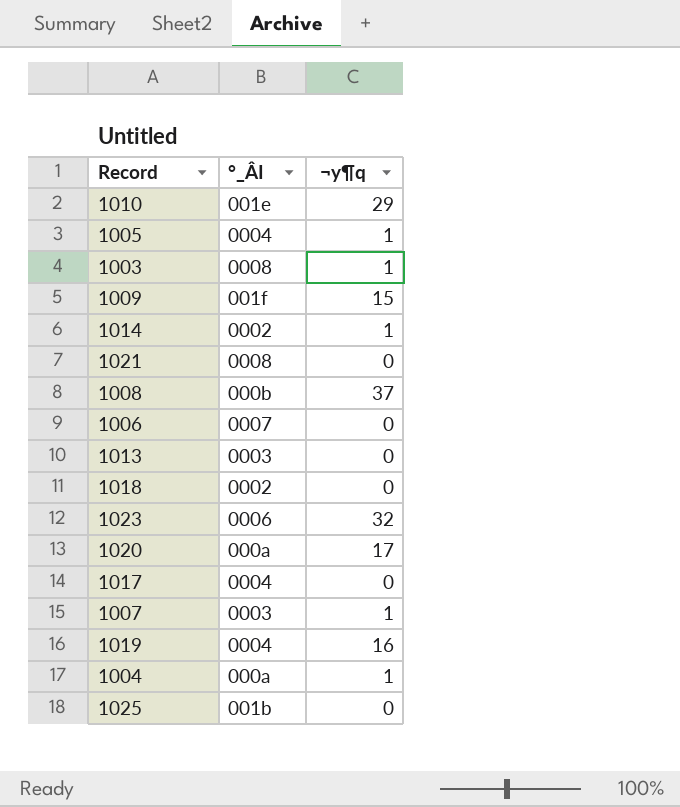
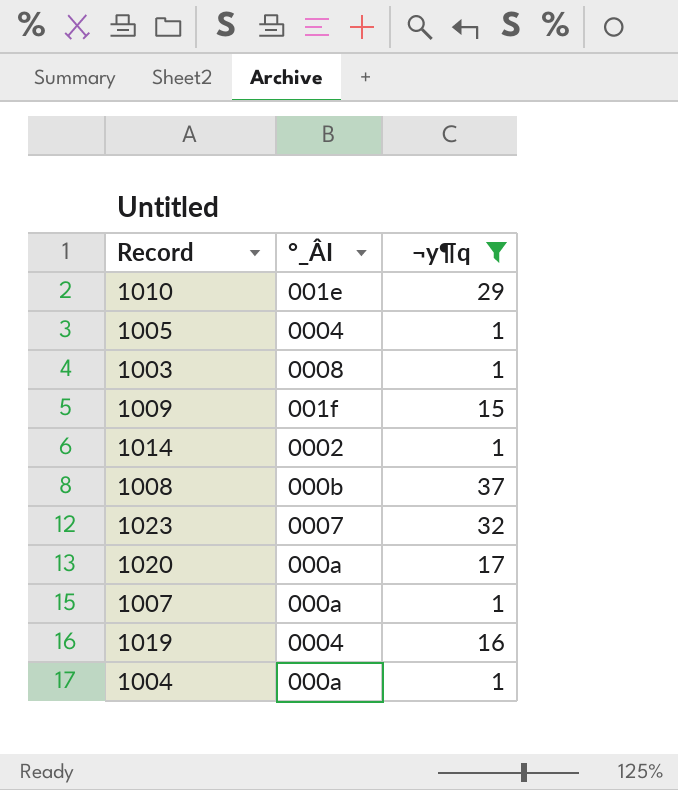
filter: none -> ¬y¶q != 0
1023 | °_ÂI: 0006 -> 0007
1007 | °_ÂI: 0003 -> 000a

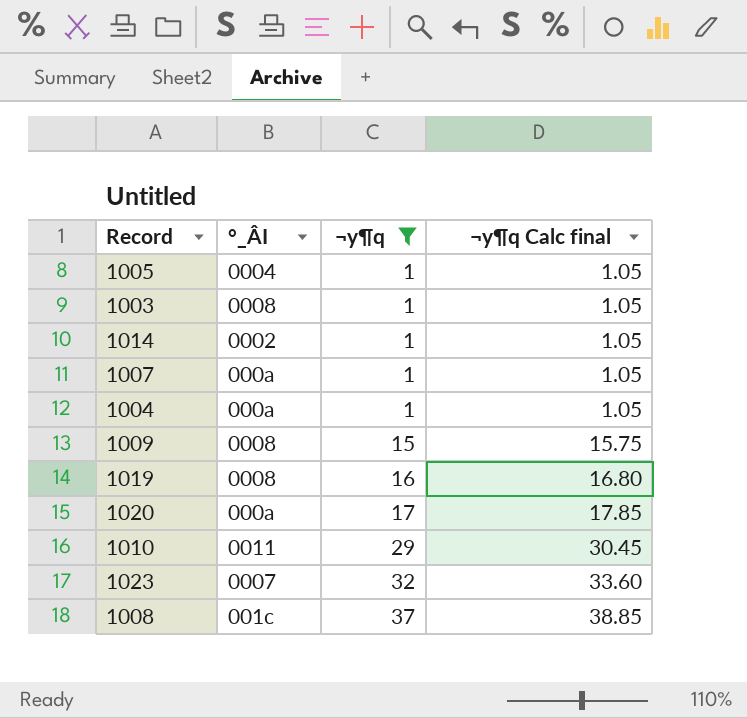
row order: none -> ¬y¶q ascending
column ¬y¶q Calc final | formula: none -> [¬y¶q] * 1.05
1009 | °_ÂI: 001f -> 0008
1019 | °_ÂI: 0004 -> 0008
1010 | °_ÂI: 001e -> 0011
1008 | °_ÂI: 000b -> 001c

